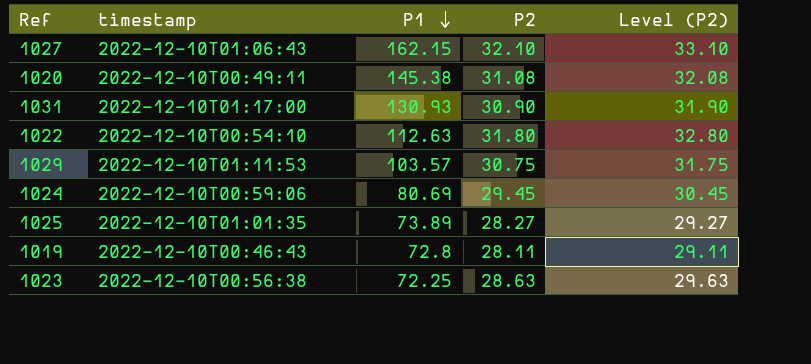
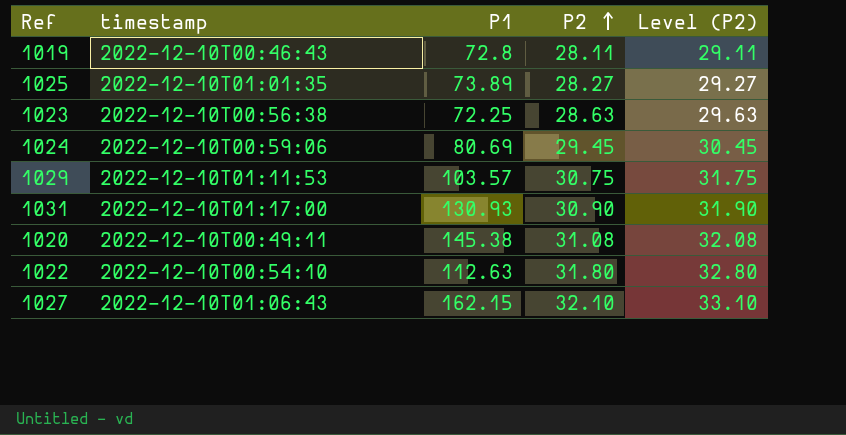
row order: P1 descending -> P2 ascending

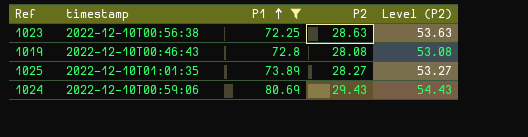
filter: none -> P1 <= 80.69
row order: P2 ascending -> P1 ascending
column Level (P2) | formula: [P2] + 1 -> [P2] + 25
1019 | P2: 28.11 -> 28.08
1024 | P2: 29.45 -> 29.43

